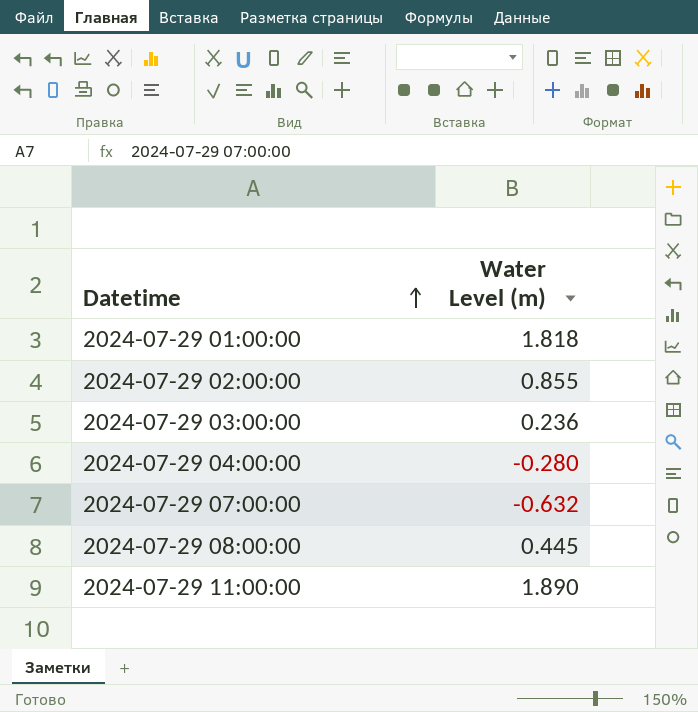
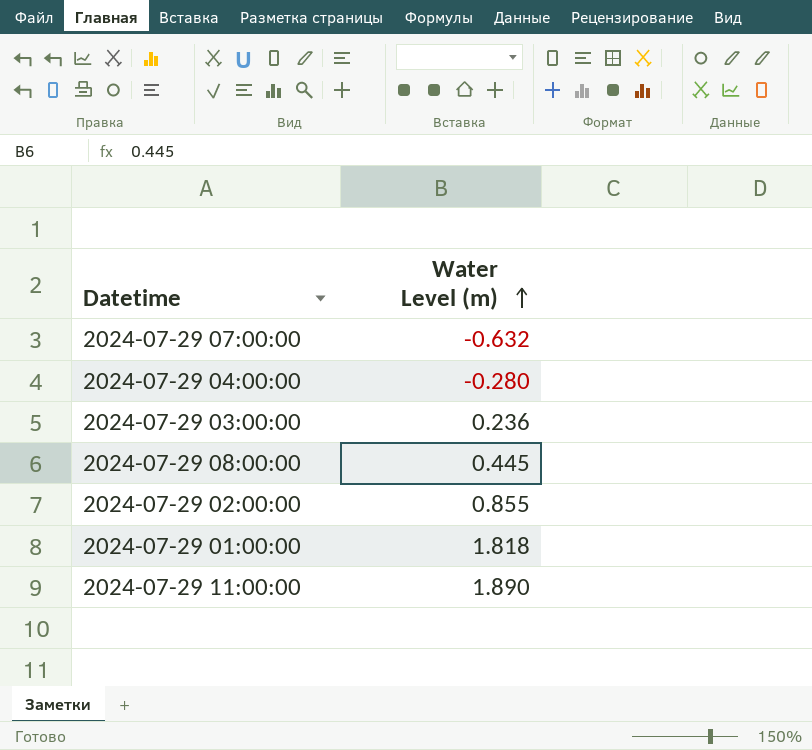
row order: Datetime ascending -> Water Level (m) ascending

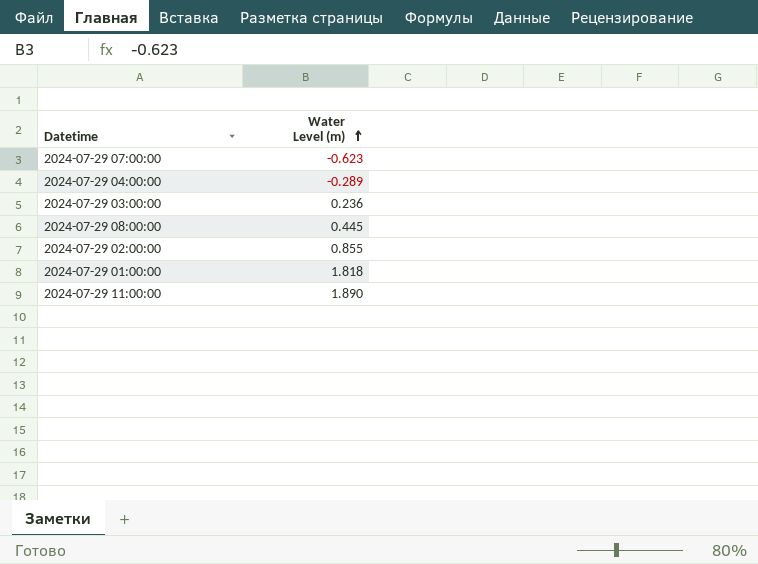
2024-07-29 07:00:00 | Water Level (m): -0.632 -> -0.623
2024-07-29 04:00:00 | Water Level (m): -0.280 -> -0.289

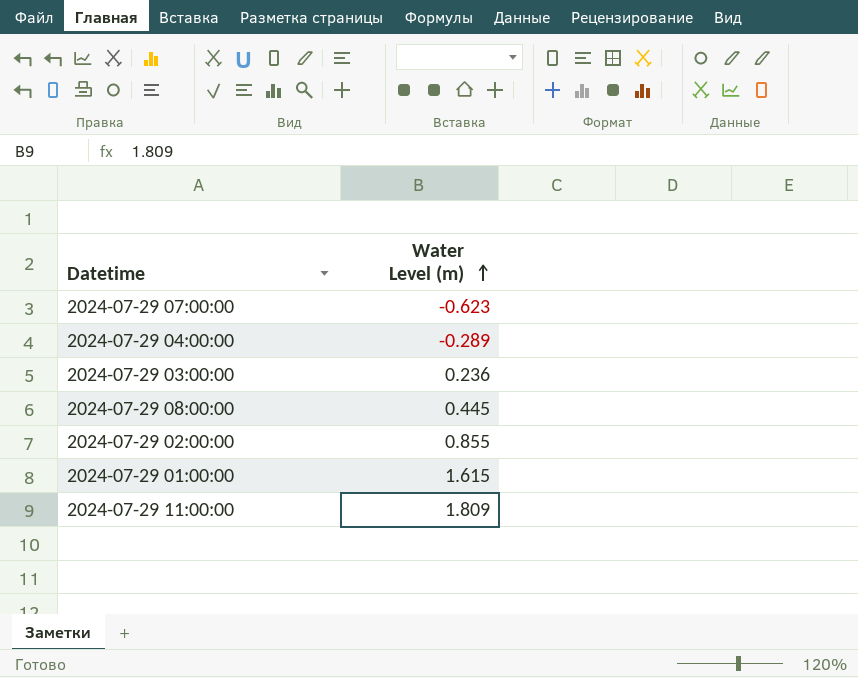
2024-07-29 01:00:00 | Water Level (m): 1.818 -> 1.615
2024-07-29 11:00:00 | Water Level (m): 1.890 -> 1.809

